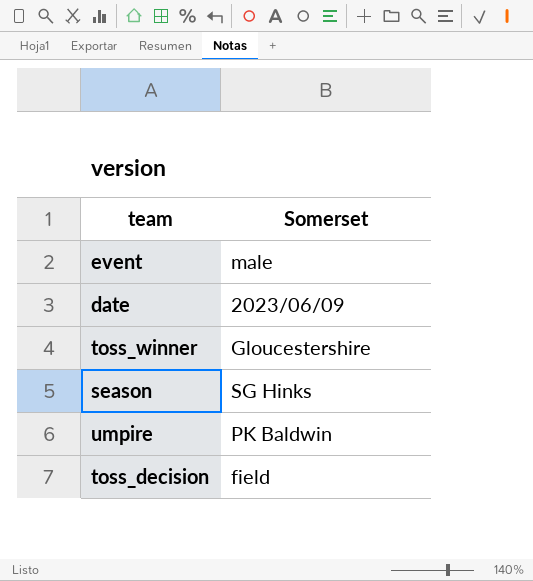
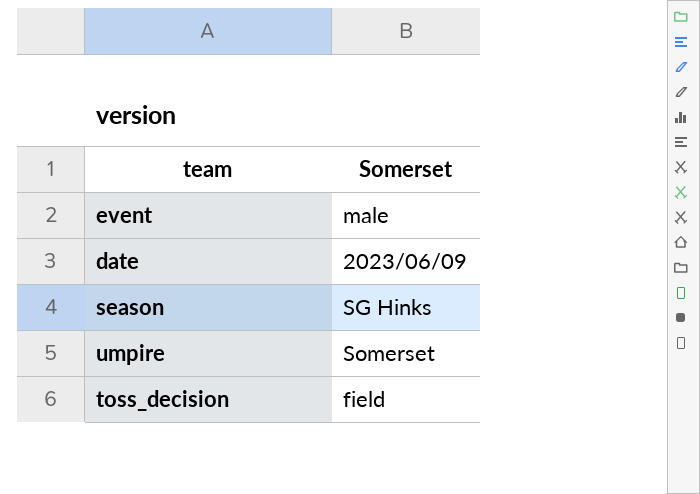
row toss_winner: Gloucestershire -> none
umpire | Somerset: PK Baldwin -> Somerset

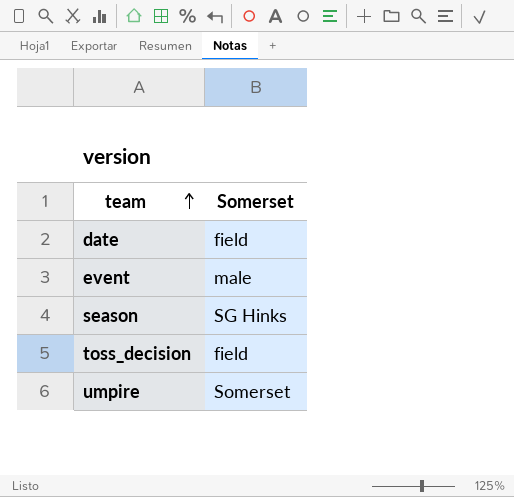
row order: none -> team ascending
date | Somerset: 2023/06/09 -> field

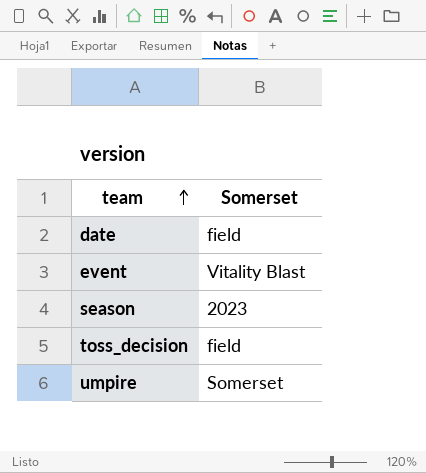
event | Somerset: male -> Vitality Blast
season | Somerset: SG Hinks -> 2023

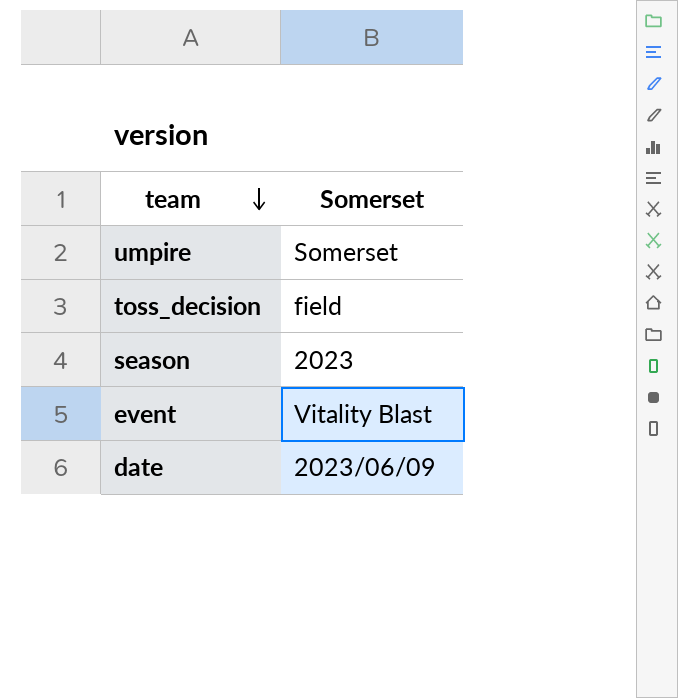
row order: team ascending -> team descending
date | Somerset: field -> 2023/06/09

